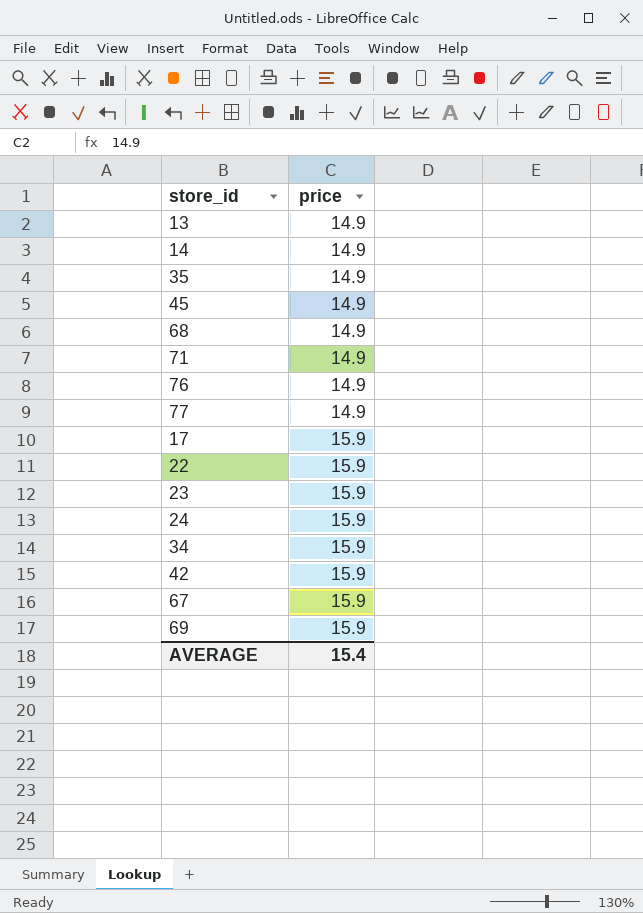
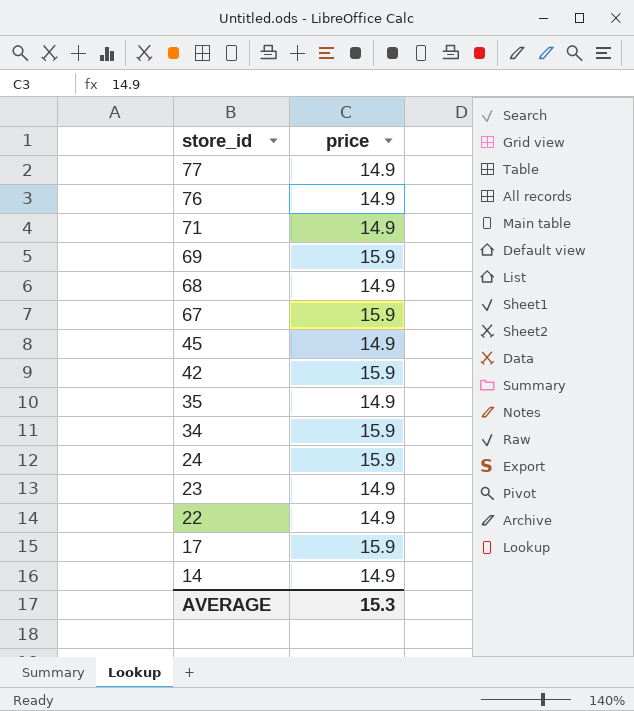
row order: price ascending -> store_id descending
row 13: 14.9 -> none
23 | price: 15.9 -> 14.9
22 | price: 15.9 -> 14.9
AVERAGE | price: 15.4 -> 15.3

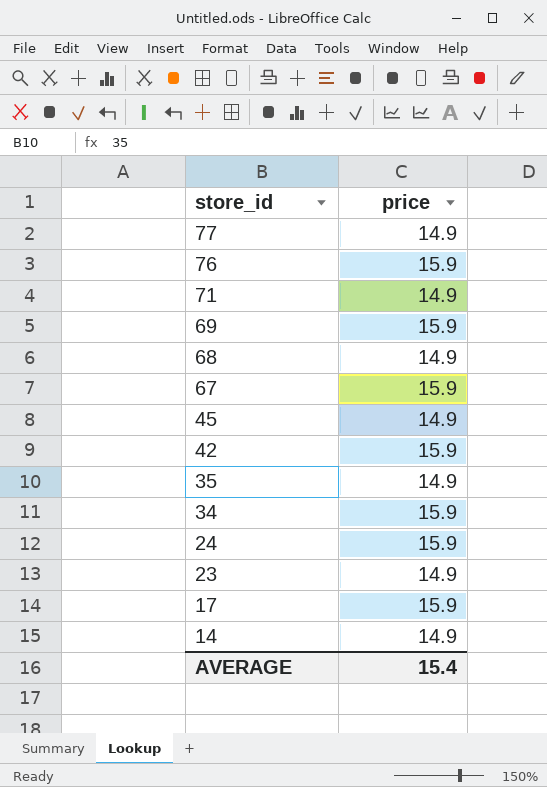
row 22: 14.9 -> none
76 | price: 14.9 -> 15.9
AVERAGE | price: 15.3 -> 15.4

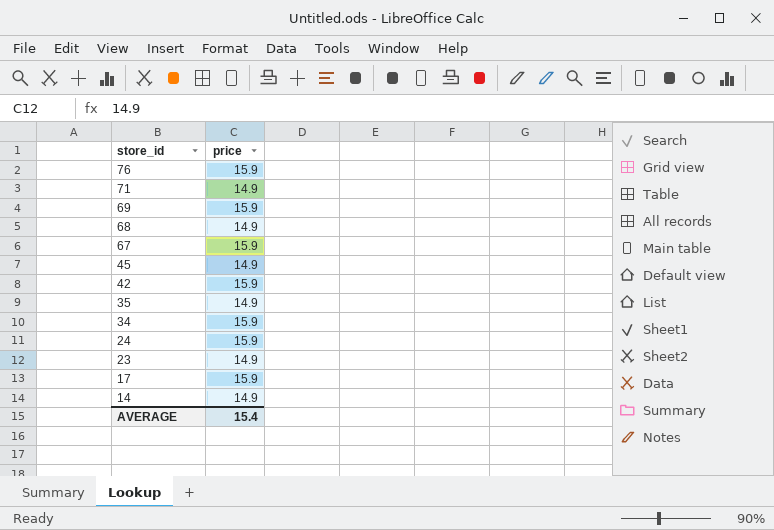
row 77: 14.9 -> none

